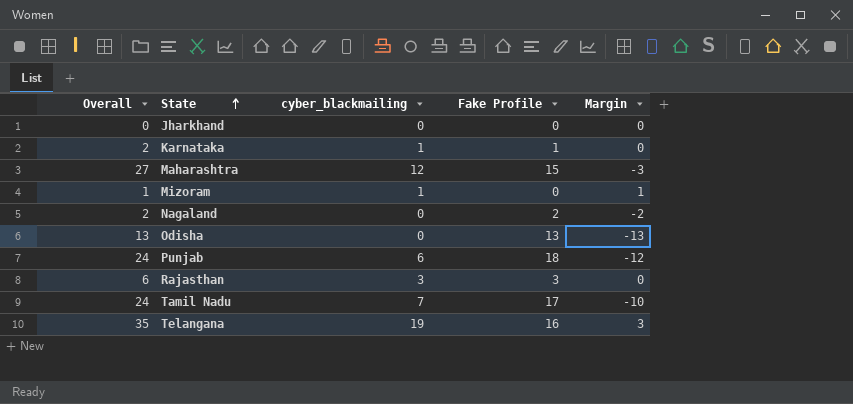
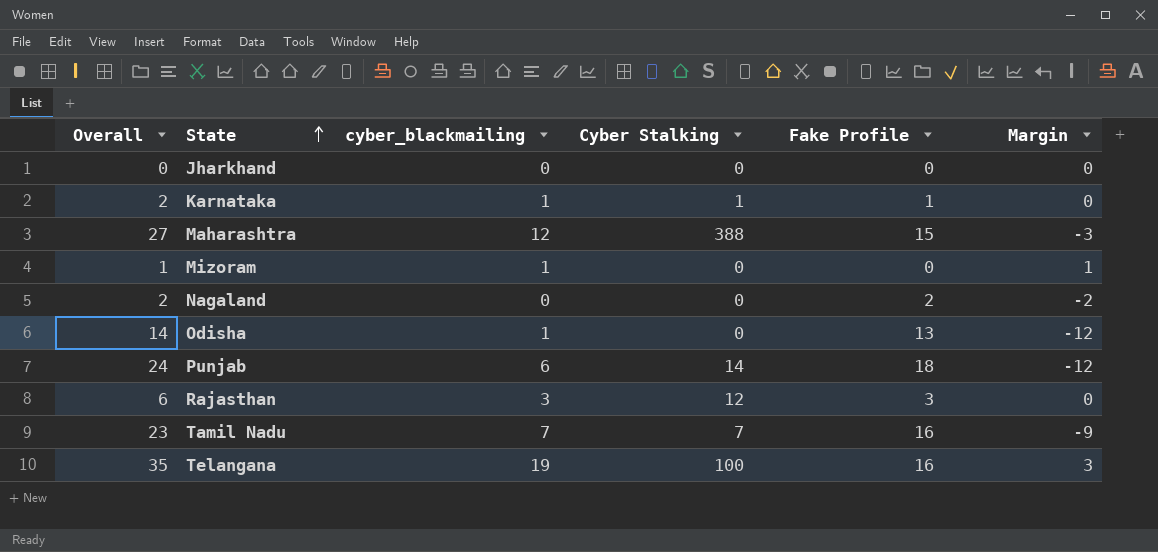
column Cyber Stalking | position: none -> 4
Odisha | Overall: 13 -> 14
Odisha | cyber_blackmailing: 0 -> 1
Odisha | Margin: -13 -> -12
Tamil Nadu | Overall: 24 -> 23
Tamil Nadu | Fake Profile: 17 -> 16
Tamil Nadu | Margin: -10 -> -9

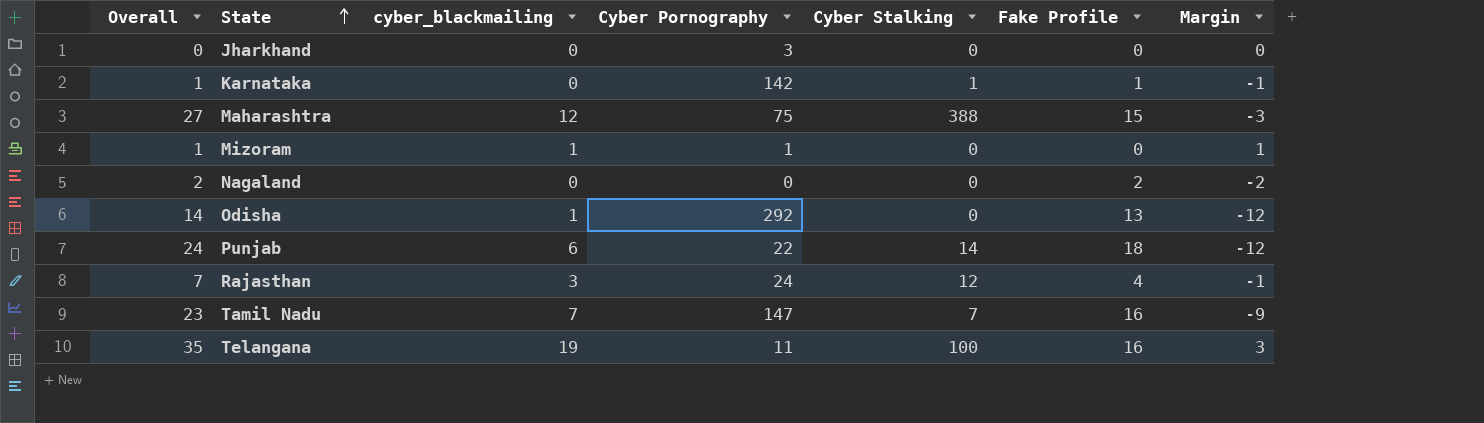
column Cyber Pornography | position: none -> 4
Karnataka | Overall: 2 -> 1
Karnataka | cyber_blackmailing: 1 -> 0
Karnataka | Margin: 0 -> -1
Rajasthan | Overall: 6 -> 7
Rajasthan | Fake Profile: 3 -> 4
Rajasthan | Margin: 0 -> -1

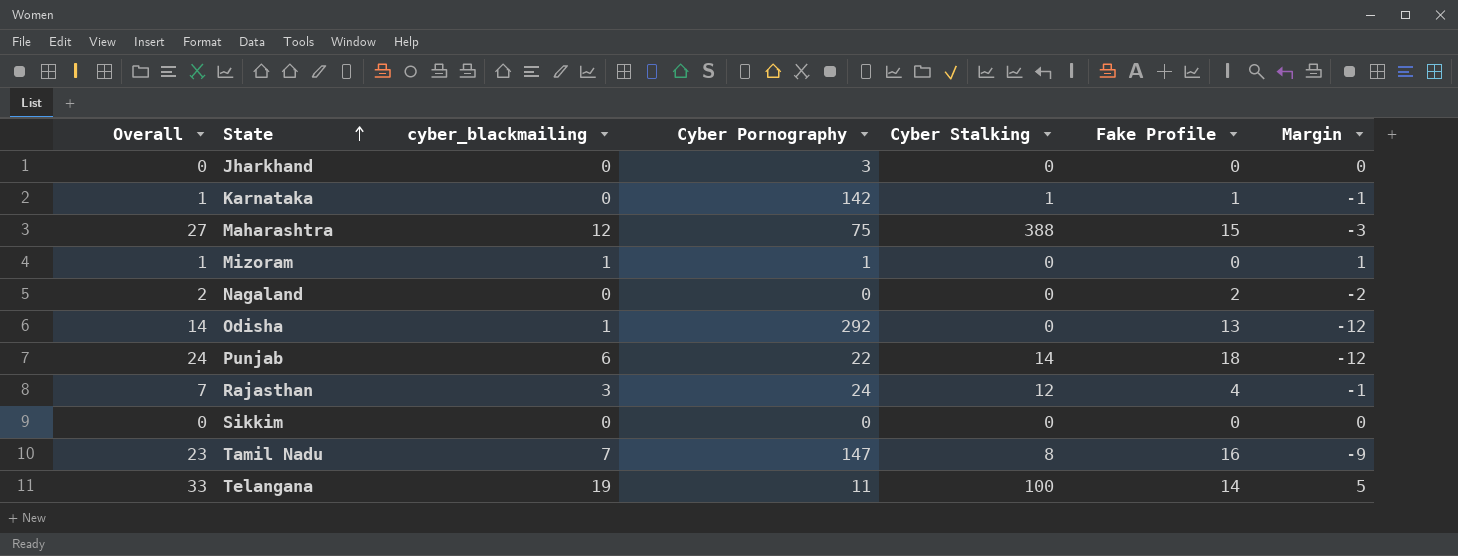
row Sikkim: none -> 0 | 0 | 0 | 0 | 0 | 0
Tamil Nadu | Cyber Stalking: 7 -> 8
Telangana | Overall: 35 -> 33
Telangana | Fake Profile: 16 -> 14
Telangana | Margin: 3 -> 5

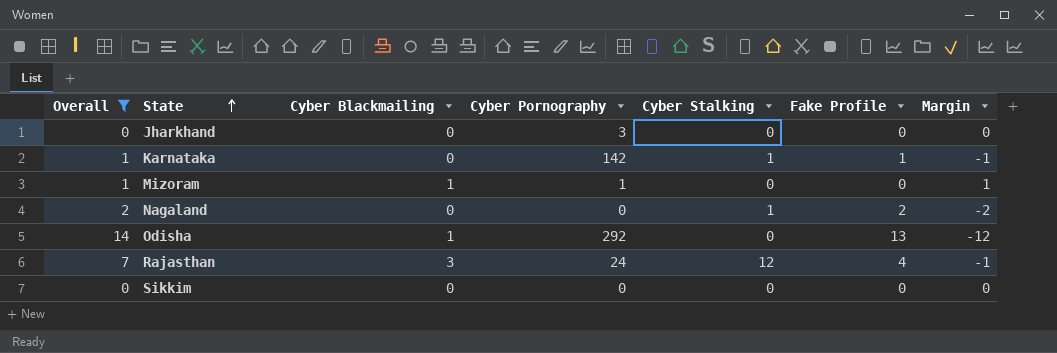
filter: none -> Overall <= 14
column name: cyber_blackmailing -> Cyber Blackmailing
Nagaland | Cyber Stalking: 0 -> 1

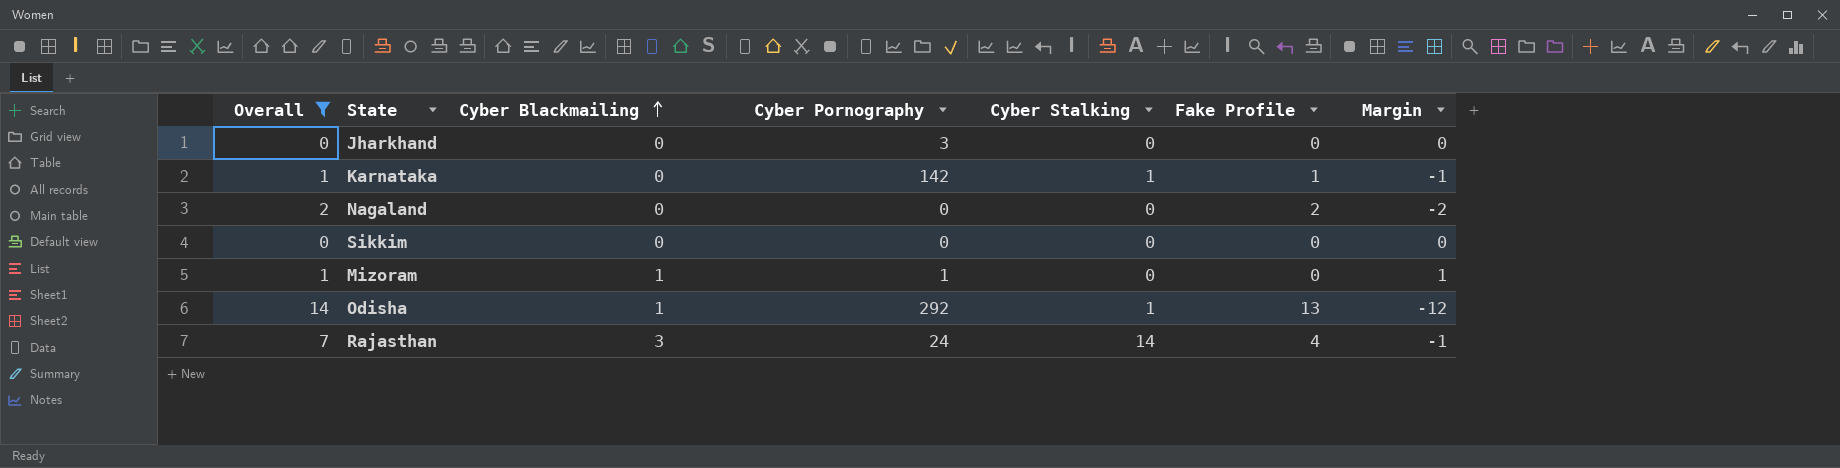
row order: State ascending -> Cyber Blackmailing ascending
Nagaland | Cyber Stalking: 1 -> 0
Odisha | Cyber Stalking: 0 -> 1
Rajasthan | Cyber Stalking: 12 -> 14

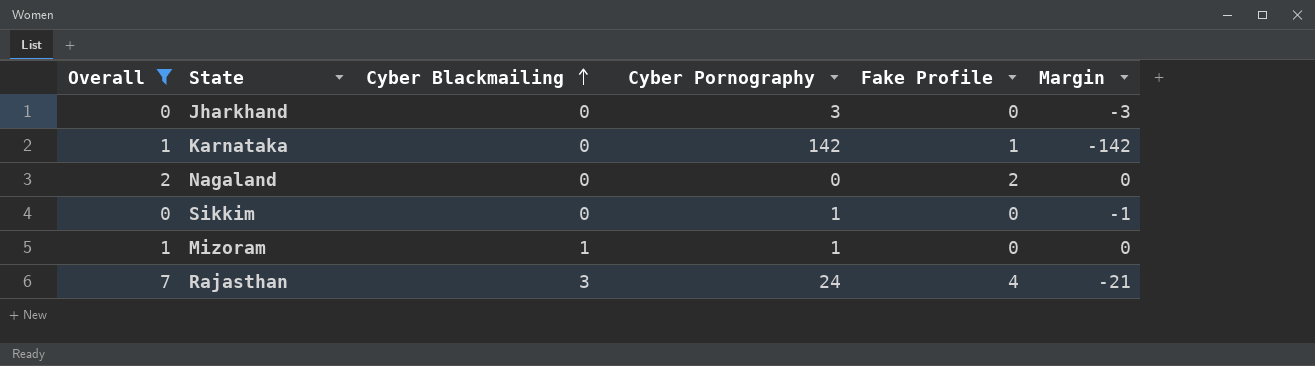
column Cyber Stalking | position: 5 -> none
column Margin | formula: [Cyber Blackmailing] - [Fake Profile] -> [Cyber Blackmailing] - [Cyber Pornography]
row Odisha: 14 | 1 | 292 | 1 | 13 | -12 -> none
Sikkim | Cyber Pornography: 0 -> 1

